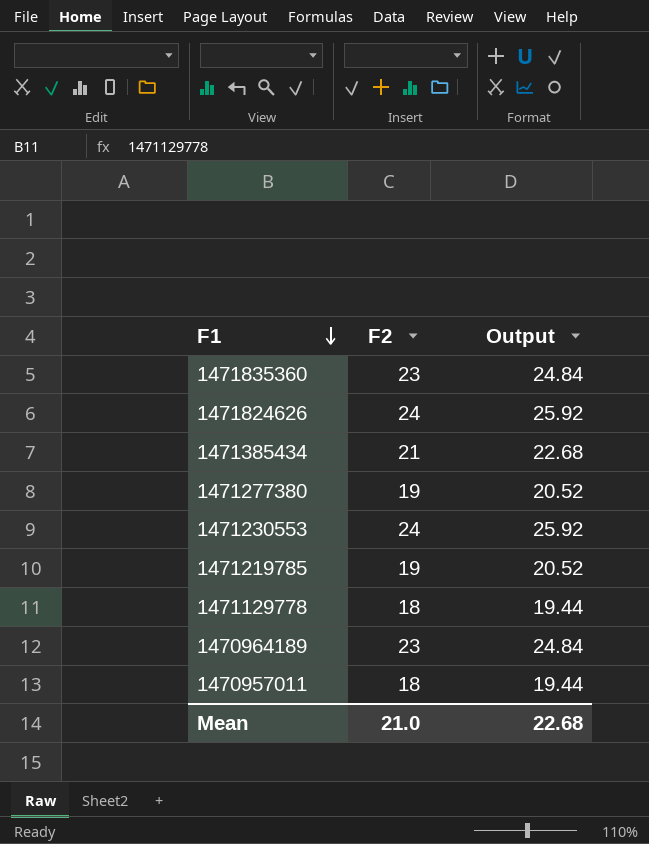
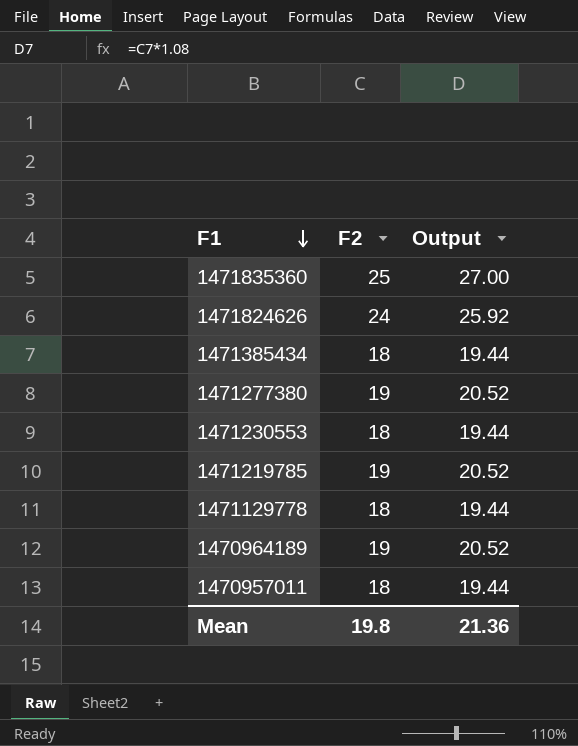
1471835360 | F2: 23 -> 25
1471835360 | Output: 24.84 -> 27.00
1471385434 | F2: 21 -> 18
1471385434 | Output: 22.68 -> 19.44
1471230553 | F2: 24 -> 18
1471230553 | Output: 25.92 -> 19.44
1470964189 | F2: 23 -> 19
1470964189 | Output: 24.84 -> 20.52
Mean | F2: 21.0 -> 19.8
Mean | Output: 22.68 -> 21.36

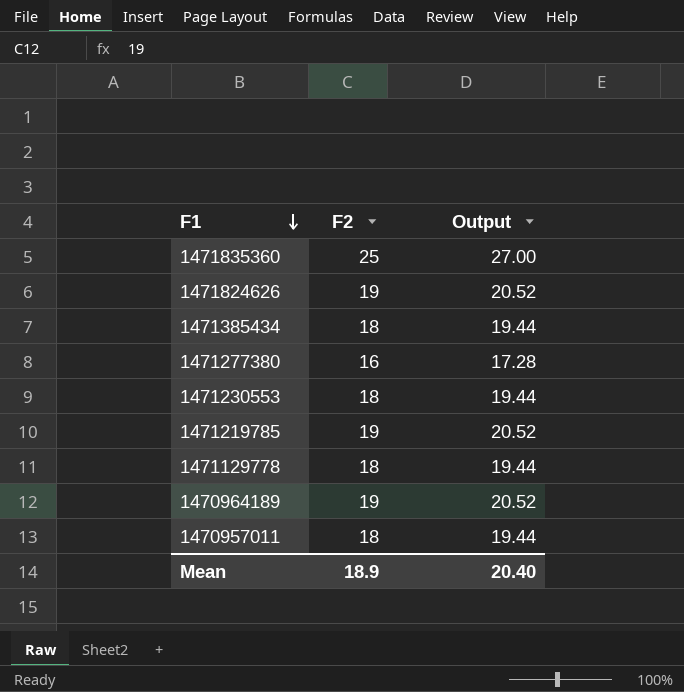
1471824626 | F2: 24 -> 19
1471824626 | Output: 25.92 -> 20.52
1471277380 | F2: 19 -> 16
1471277380 | Output: 20.52 -> 17.28
Mean | F2: 19.8 -> 18.9
Mean | Output: 21.36 -> 20.40

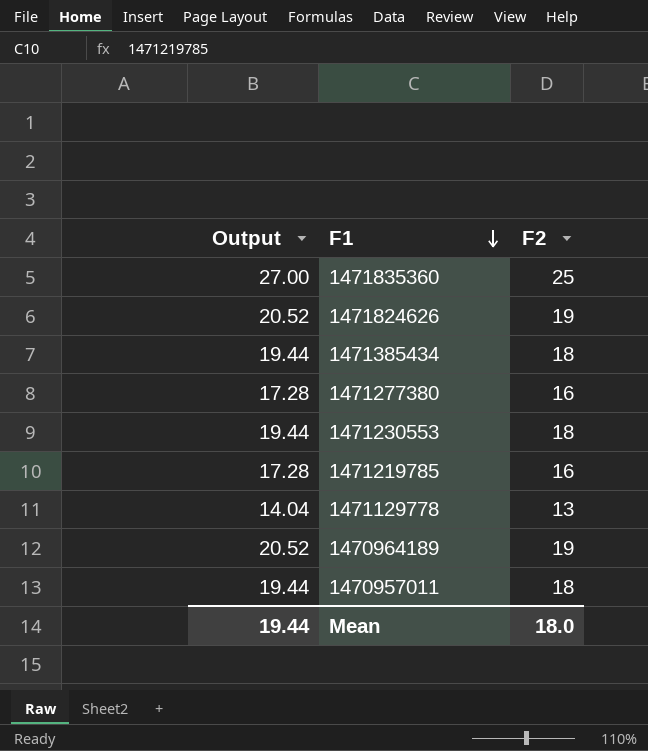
column Output | position: 3 -> 1
1471219785 | Output: 20.52 -> 17.28
1471219785 | F2: 19 -> 16
1471129778 | Output: 19.44 -> 14.04
1471129778 | F2: 18 -> 13
Mean | Output: 20.40 -> 19.44
Mean | F2: 18.9 -> 18.0

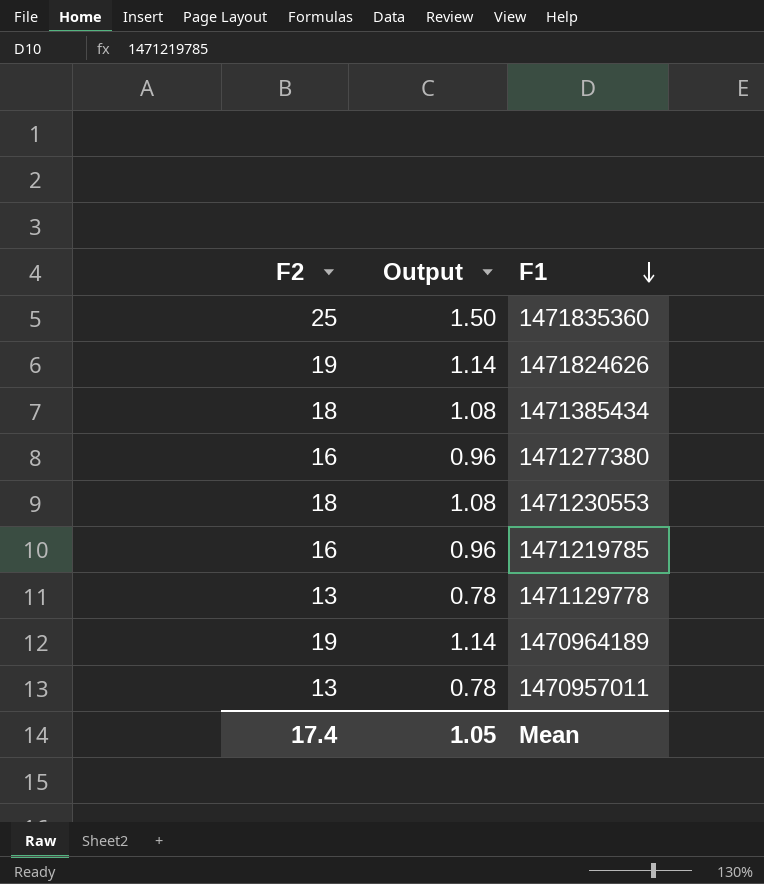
column F2 | position: 3 -> 1
column Output | formula: [F2] * 1.08 -> [F2] * 0.06
1470957011 | F2: 18 -> 13
Mean | F2: 18.0 -> 17.4
Mean | Output: 19.44 -> 1.05

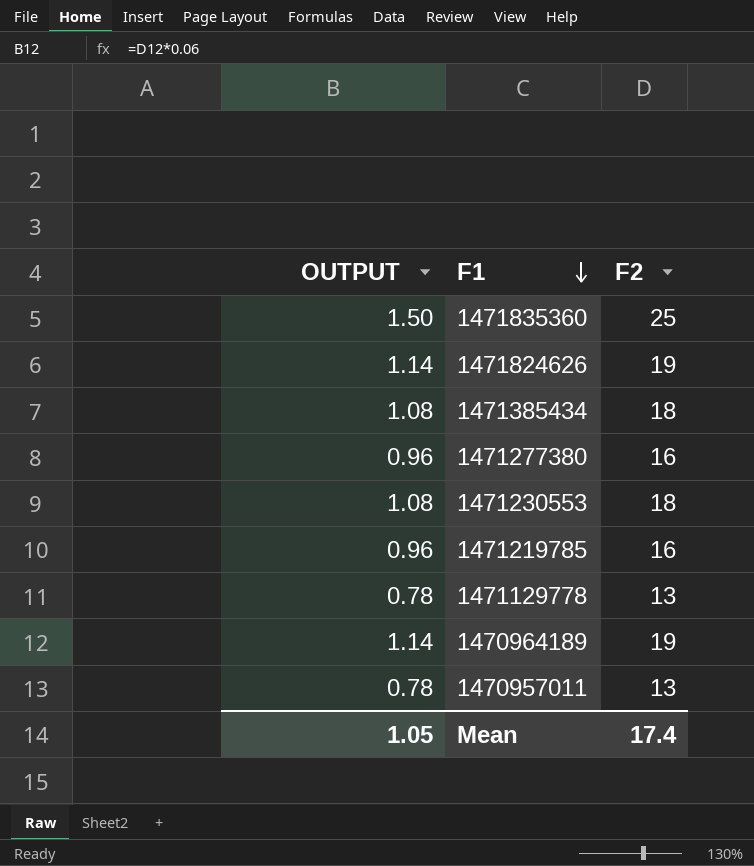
column name: Output -> OUTPUT
column F2 | position: 1 -> 3

